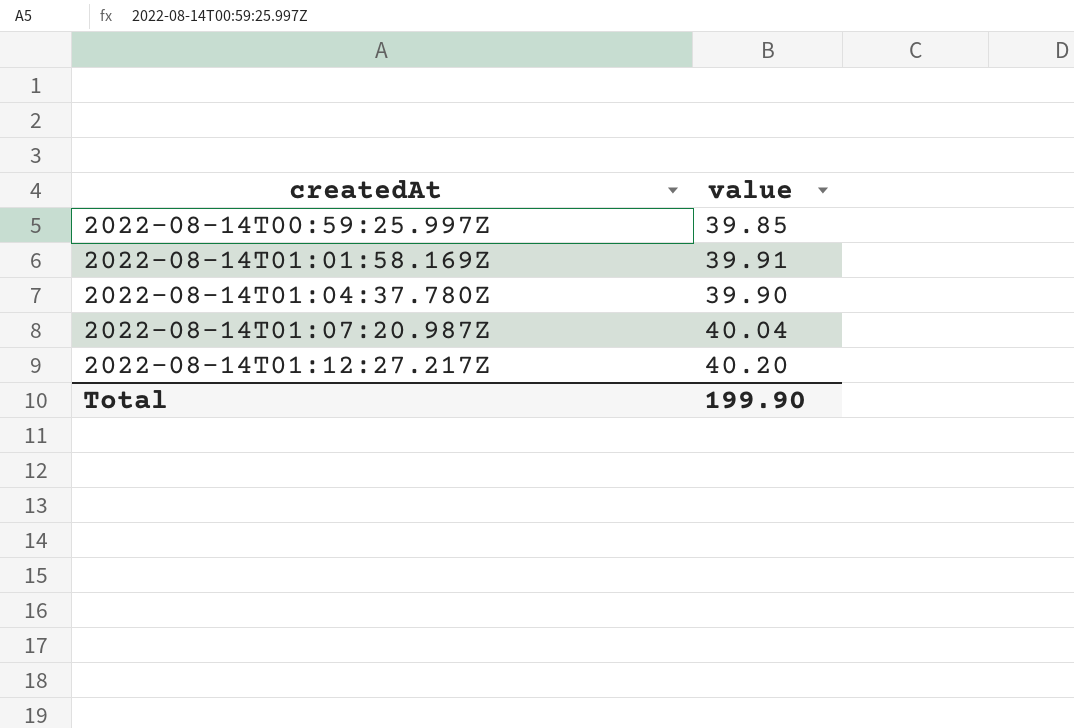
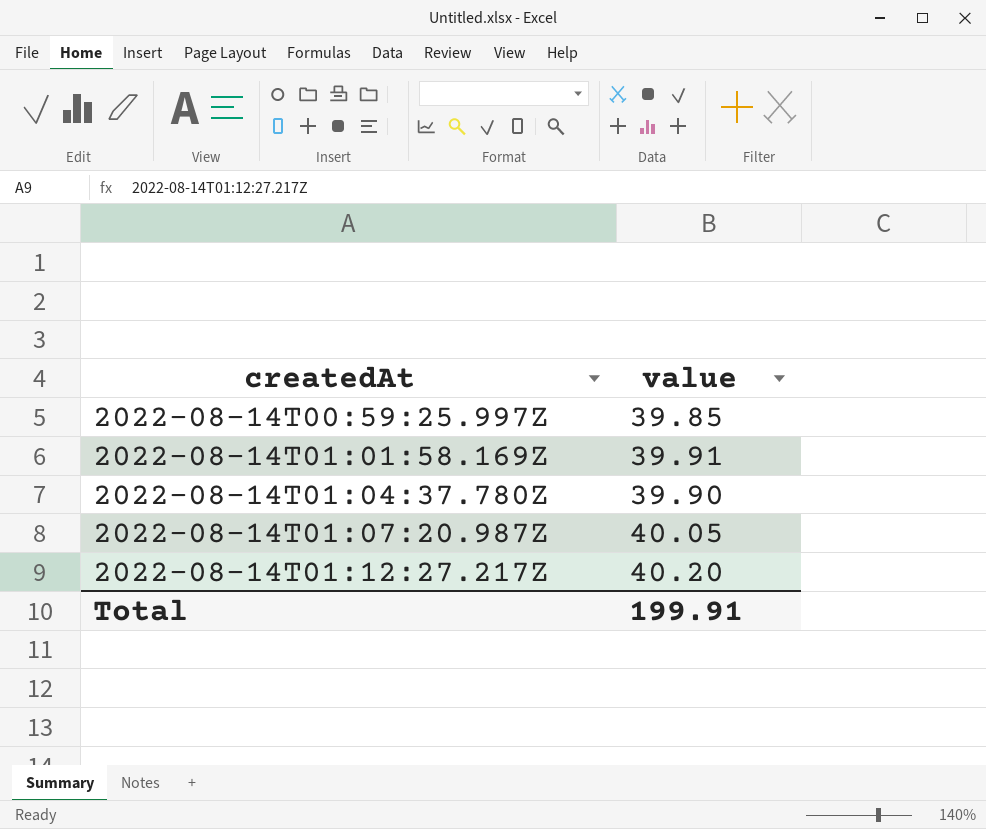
2022-08-14T01:07:20.987Z | value: 40.04 -> 40.05
Total | value: 199.90 -> 199.91

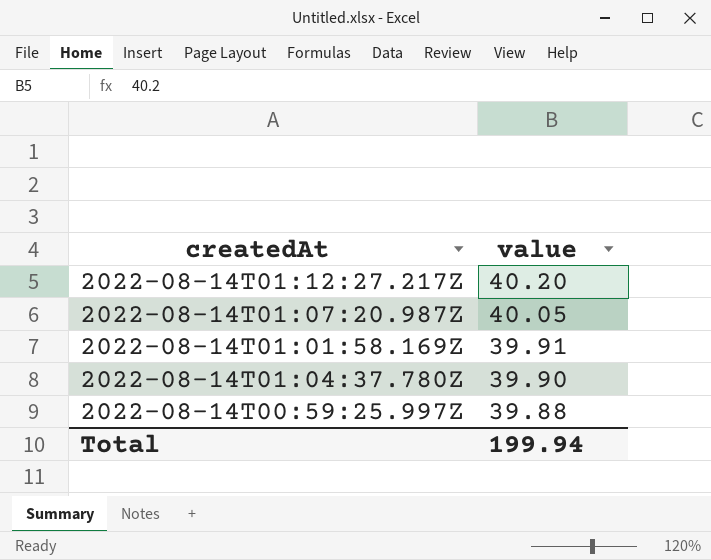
row order: createdAt ascending -> value descending
2022-08-14T00:59:25.997Z | value: 39.85 -> 39.88
Total | value: 199.91 -> 199.94

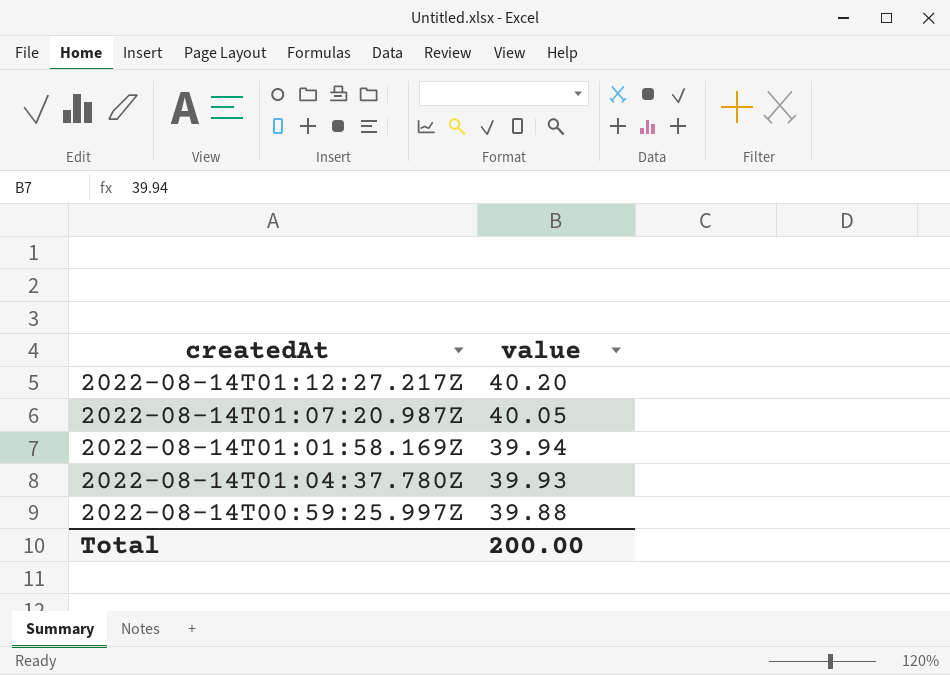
2022-08-14T01:01:58.169Z | value: 39.91 -> 39.94
2022-08-14T01:04:37.780Z | value: 39.90 -> 39.93
Total | value: 199.94 -> 200.00

